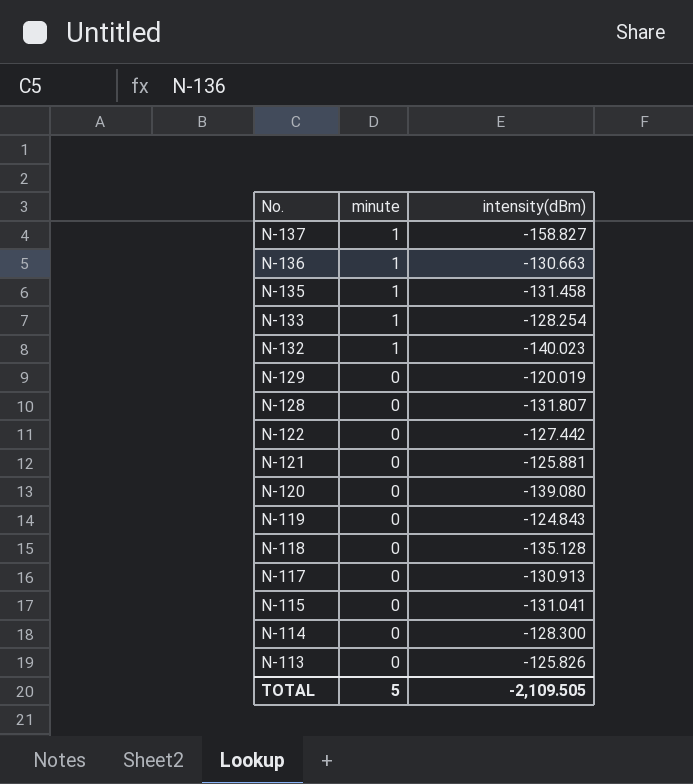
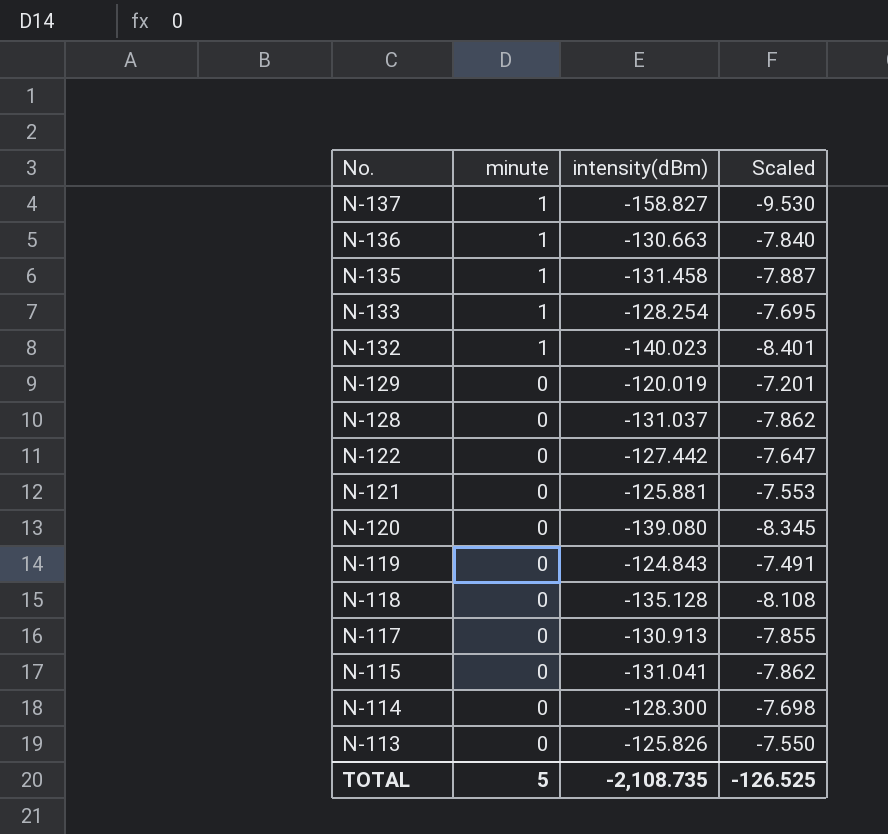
column Scaled | formula: none -> [intensity(dBm)] * 0.06
N-128 | intensity(dBm): -131.807 -> -131.037
TOTAL | intensity(dBm): -2,109.505 -> -2,108.735

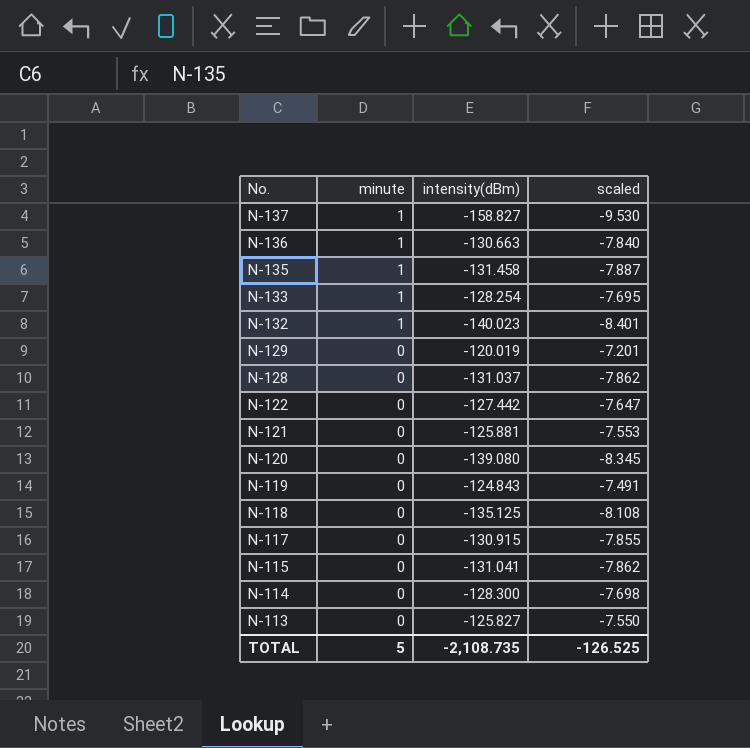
column name: Scaled -> scaled
N-118 | intensity(dBm): -135.128 -> -135.125
N-117 | intensity(dBm): -130.913 -> -130.915
N-113 | intensity(dBm): -125.826 -> -125.827

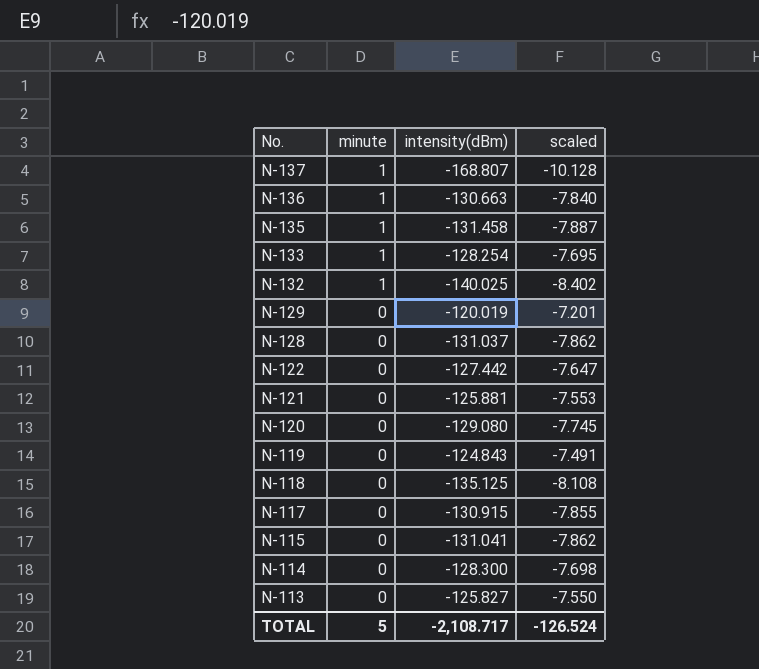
N-137 | intensity(dBm): -158.827 -> -168.807
N-137 | scaled: -9.530 -> -10.128
N-132 | intensity(dBm): -140.023 -> -140.025
N-132 | scaled: -8.401 -> -8.402
N-120 | intensity(dBm): -139.080 -> -129.080
N-120 | scaled: -8.345 -> -7.745
TOTAL | intensity(dBm): -2,108.735 -> -2,108.717
TOTAL | scaled: -126.525 -> -126.524

